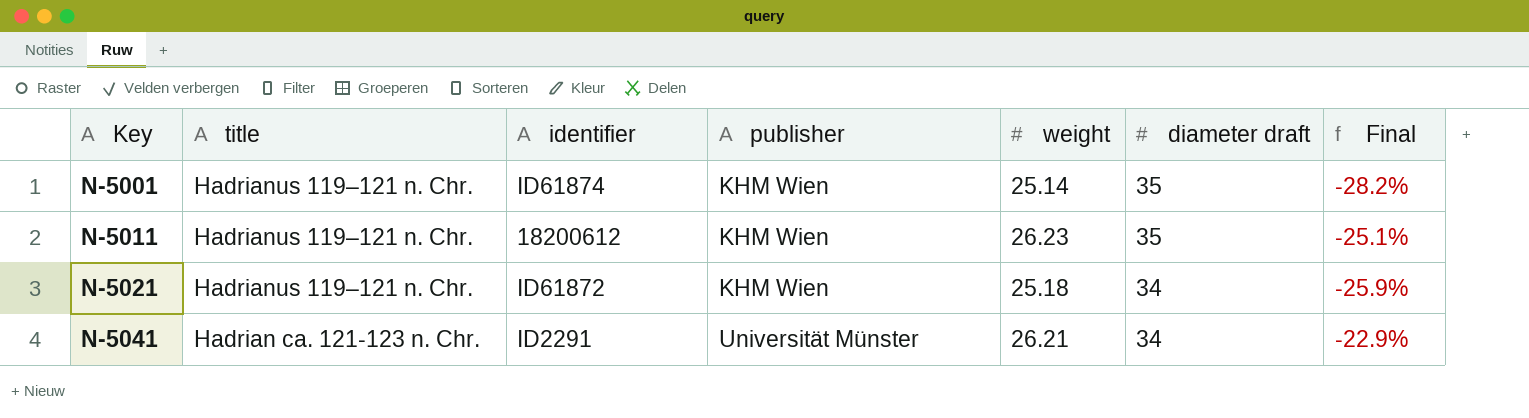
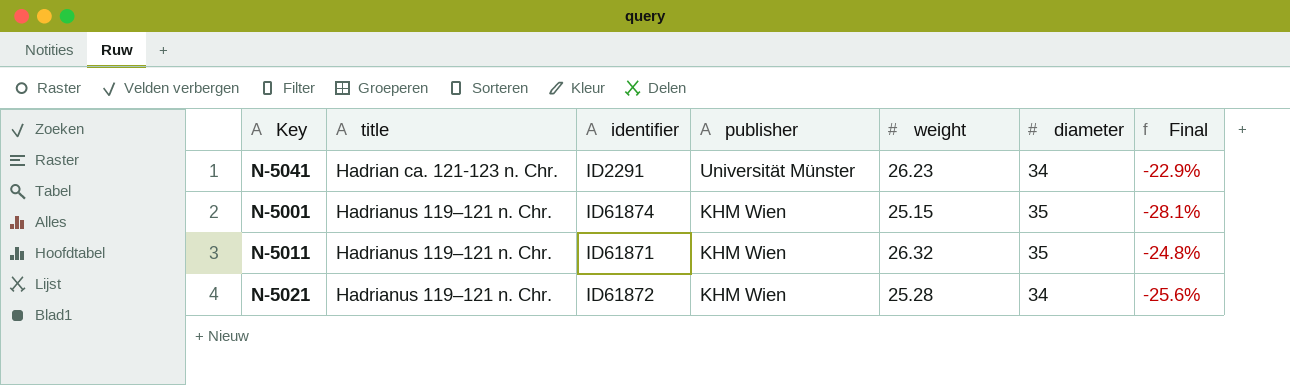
row order: Key ascending -> title ascending
column name: diameter draft -> diameter
N-5041 | weight: 26.21 -> 26.23
N-5001 | weight: 25.14 -> 25.15
N-5001 | Final: -28.2% -> -28.1%
N-5011 | identifier: 18200612 -> ID61871
N-5011 | weight: 26.23 -> 26.32
N-5011 | Final: -25.1% -> -24.8%
N-5021 | weight: 25.18 -> 25.28
N-5021 | Final: -25.9% -> -25.6%

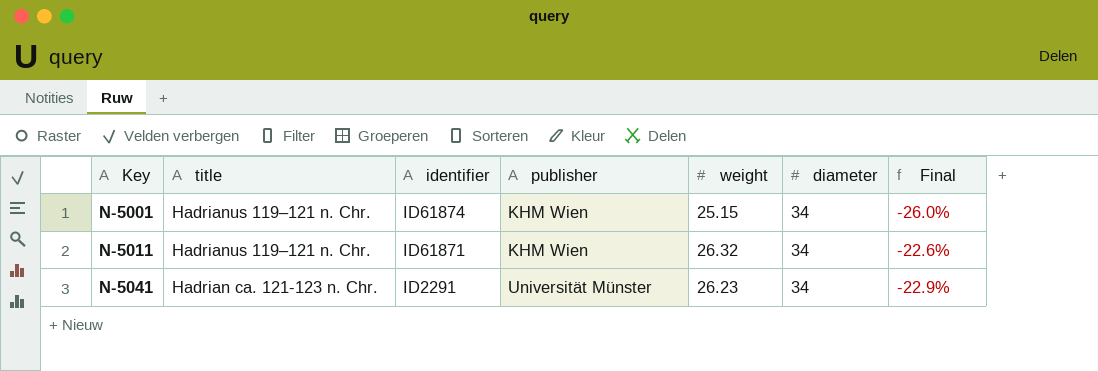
row order: title ascending -> Key ascending
row N-5021: Hadrianus 119–121 n. Chr. | ID61872 | KHM Wien | 25.28 | 34 | -25.6% -> none
N-5001 | diameter: 35 -> 34
N-5001 | Final: -28.1% -> -26.0%
N-5011 | diameter: 35 -> 34
N-5011 | Final: -24.8% -> -22.6%

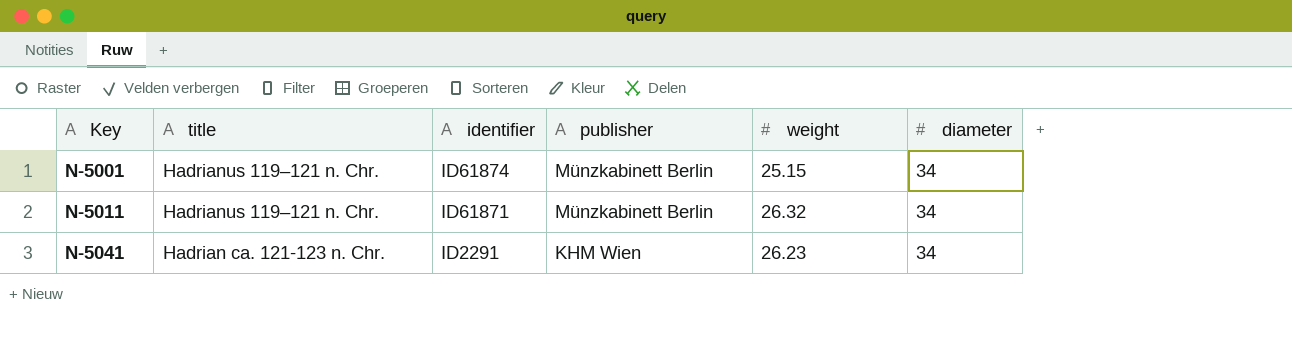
column Final | formula: ([weight] - [diameter]) / [diameter] -> none
N-5001 | publisher: KHM Wien -> Münzkabinett Berlin
N-5011 | publisher: KHM Wien -> Münzkabinett Berlin
N-5041 | publisher: Universität Münster -> KHM Wien

